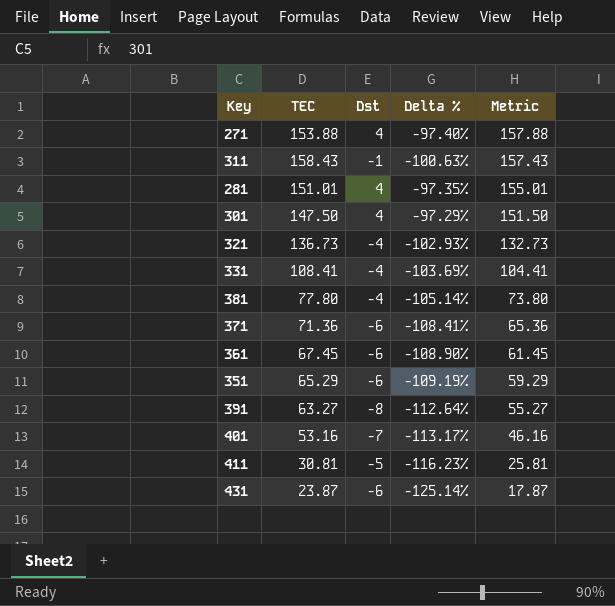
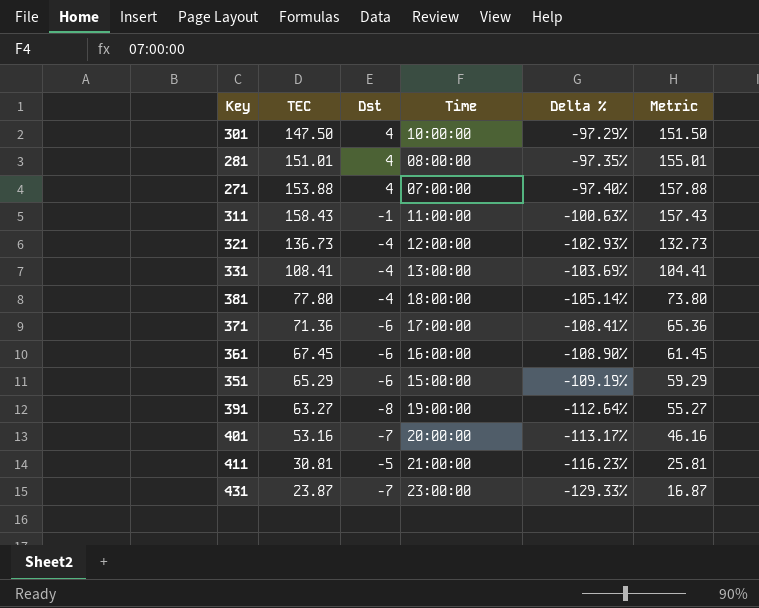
row order: Metric descending -> Delta % descending
column Time | position: none -> 4
431 | Dst: -6 -> -7
431 | Delta %: -125.14% -> -129.33%
431 | Metric: 17.87 -> 16.87

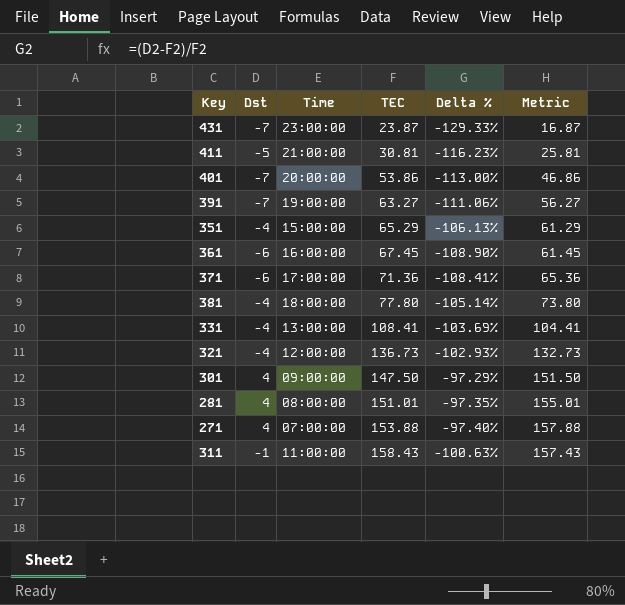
row order: Delta % descending -> TEC ascending
column TEC | position: 2 -> 4
401 | TEC: 53.16 -> 53.86
401 | Delta %: -113.17% -> -113.00%
401 | Metric: 46.16 -> 46.86
391 | Dst: -8 -> -7
391 | Delta %: -112.64% -> -111.06%
391 | Metric: 55.27 -> 56.27
351 | Dst: -6 -> -4
351 | Delta %: -109.19% -> -106.13%
351 | Metric: 59.29 -> 61.29
301 | Time: 10:00:00 -> 09:00:00

